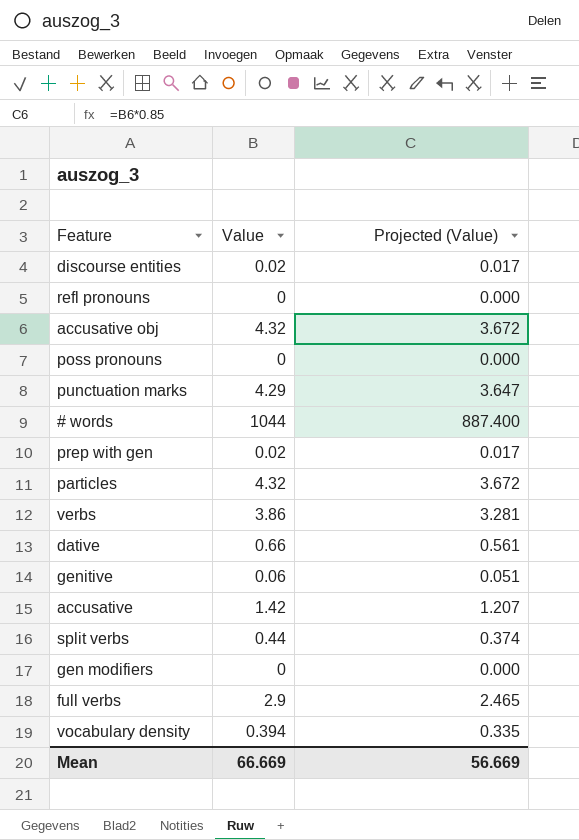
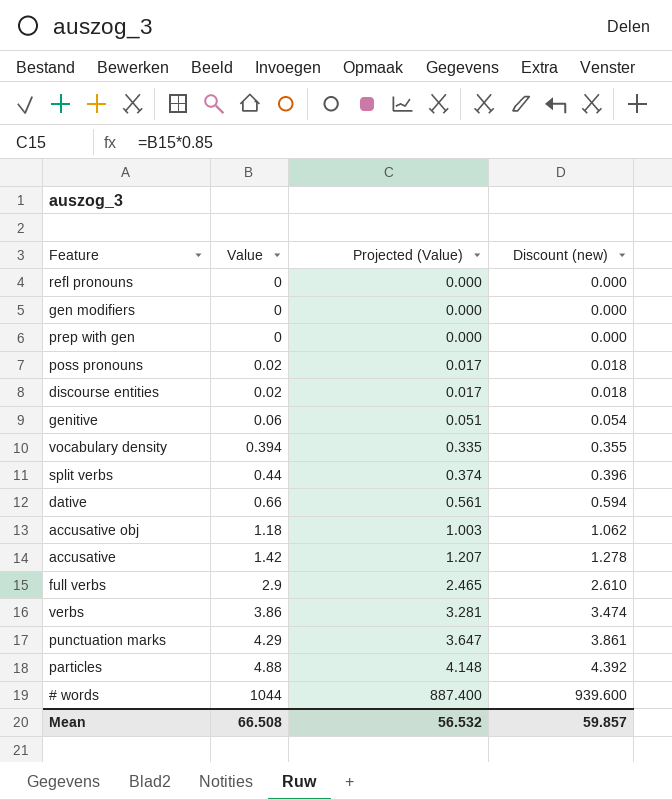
row order: none -> Value ascending
column Discount (new) | formula: none -> [Value] * 0.9
prep with gen | Value: 0.02 -> 0
prep with gen | Projected (Value): 0.017 -> 0.000
poss pronouns | Value: 0 -> 0.02
poss pronouns | Projected (Value): 0.000 -> 0.017
accusative obj | Value: 4.32 -> 1.18
accusative obj | Projected (Value): 3.672 -> 1.003
particles | Value: 4.32 -> 4.88
particles | Projected (Value): 3.672 -> 4.148
Mean | Value: 66.669 -> 66.508
Mean | Projected (Value): 56.669 -> 56.532

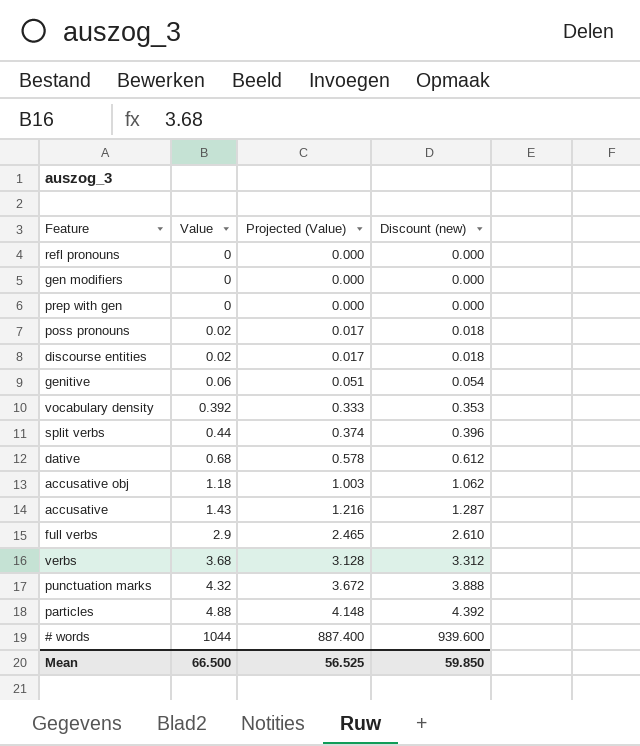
vocabulary density | Value: 0.394 -> 0.392
vocabulary density | Projected (Value): 0.335 -> 0.333
vocabulary density | Discount (new): 0.355 -> 0.353
dative | Value: 0.66 -> 0.68
dative | Projected (Value): 0.561 -> 0.578
dative | Discount (new): 0.594 -> 0.612
accusative | Value: 1.42 -> 1.43
accusative | Projected (Value): 1.207 -> 1.216
accusative | Discount (new): 1.278 -> 1.287
verbs | Value: 3.86 -> 3.68
verbs | Projected (Value): 3.281 -> 3.128
verbs | Discount (new): 3.474 -> 3.312
punctuation marks | Value: 4.29 -> 4.32
punctuation marks | Projected (Value): 3.647 -> 3.672
punctuation marks | Discount (new): 3.861 -> 3.888
Mean | Value: 66.508 -> 66.500
Mean | Projected (Value): 56.532 -> 56.525
Mean | Discount (new): 59.857 -> 59.850

